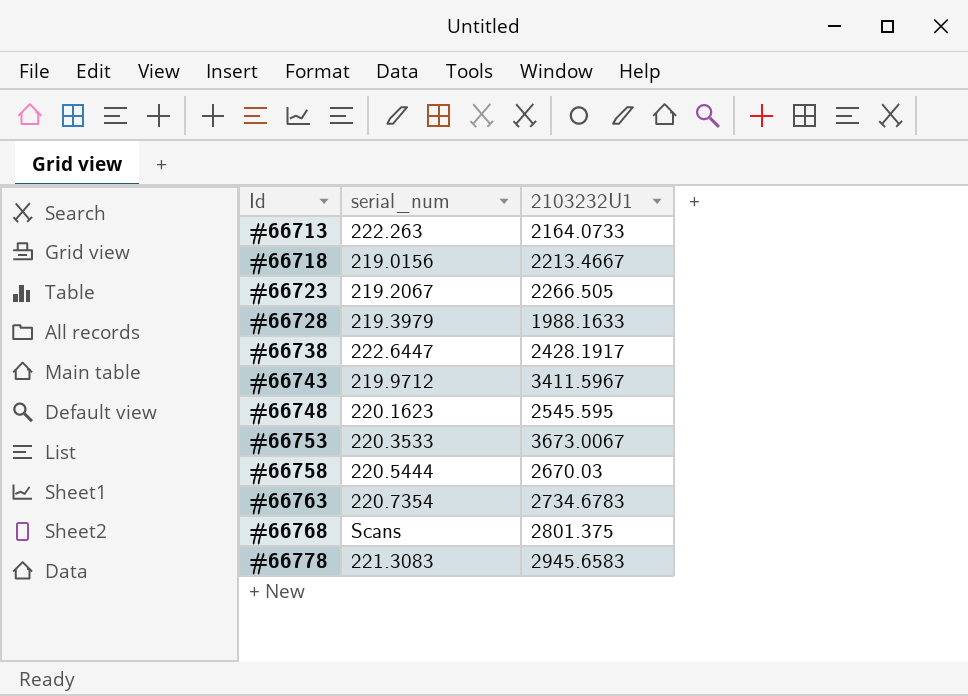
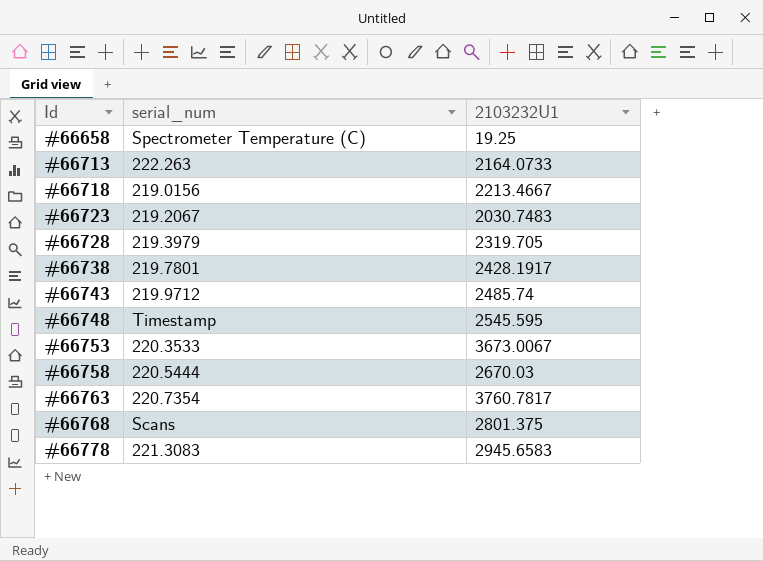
row #66658: none -> Spectrometer Temperature (C) | 19.25
#66723 | 2103232U1: 2266.505 -> 2030.7483
#66728 | 2103232U1: 1988.1633 -> 2319.705
#66738 | serial_num: 222.6447 -> 219.7801
#66743 | 2103232U1: 3411.5967 -> 2485.74
#66748 | serial_num: 220.1623 -> Timestamp
#66763 | 2103232U1: 2734.6783 -> 3760.7817

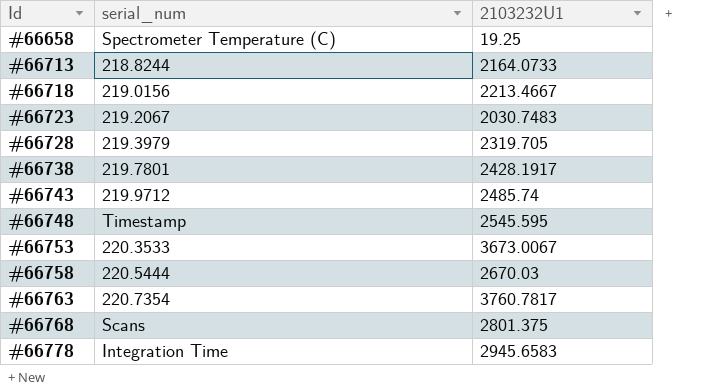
#66713 | serial_num: 222.263 -> 218.8244
#66778 | serial_num: 221.3083 -> Integration Time

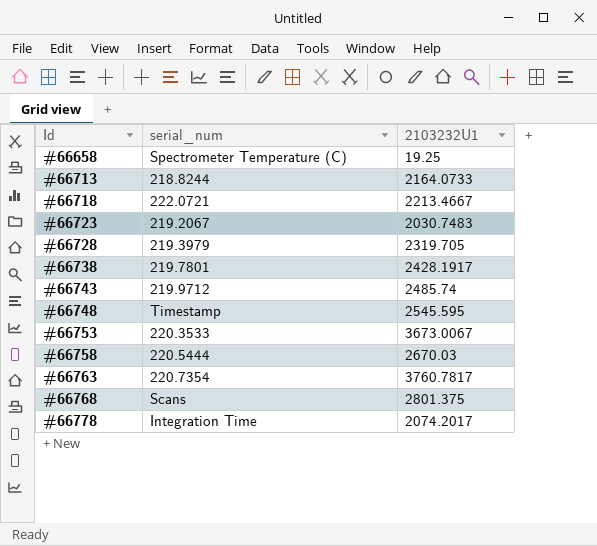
#66718 | serial_num: 219.0156 -> 222.0721
#66778 | 2103232U1: 2945.6583 -> 2074.2017

